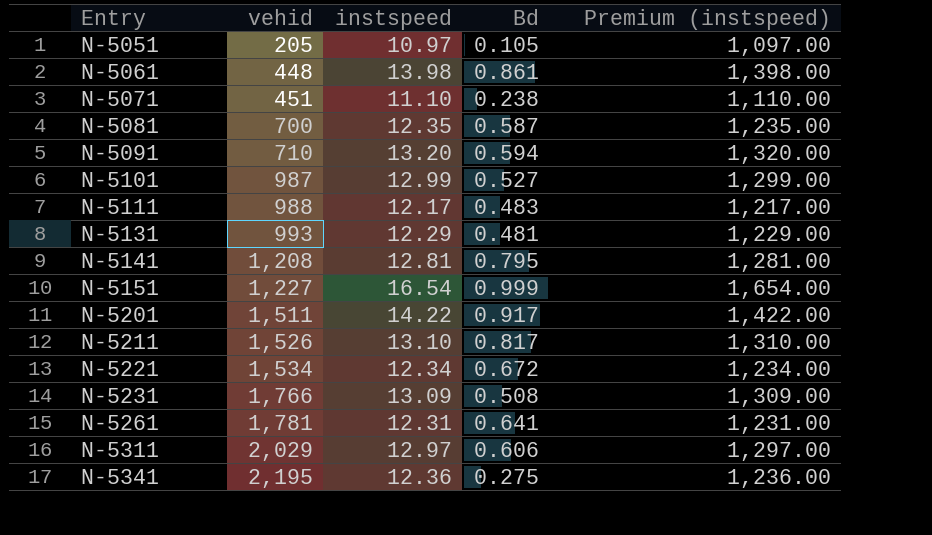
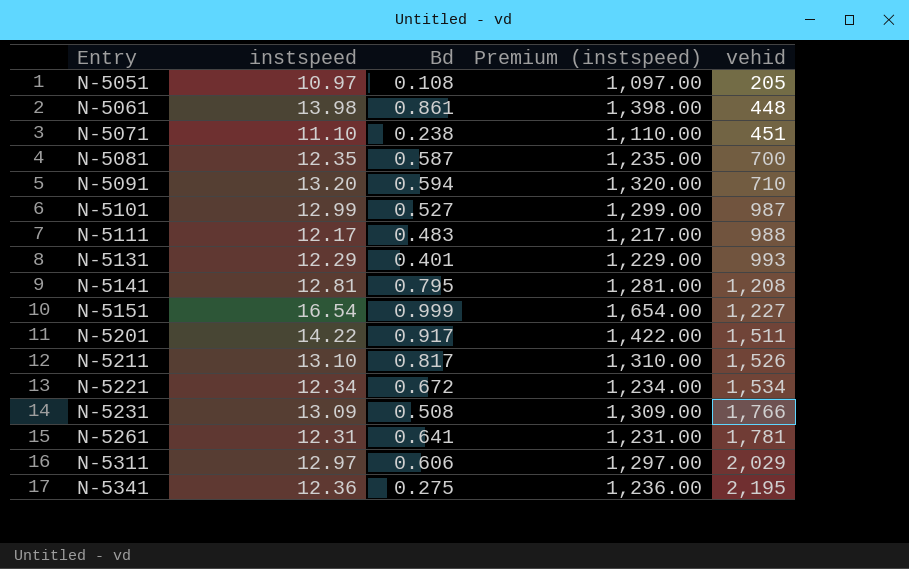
column vehid | position: 2 -> 5
N-5051 | Bd: 0.105 -> 0.108
N-5131 | Bd: 0.481 -> 0.401

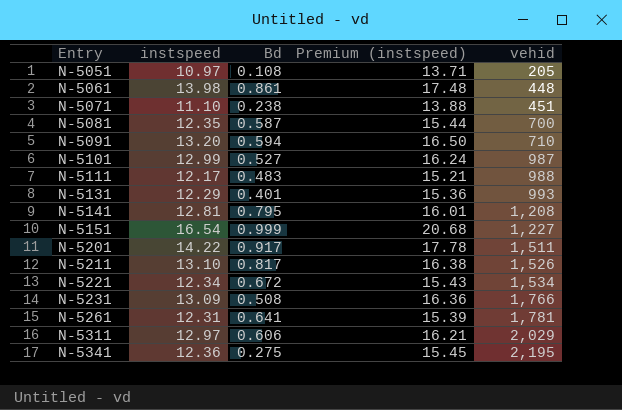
column Premium (instspeed) | formula: [instspeed] * 100 -> [instspeed] * 1.25

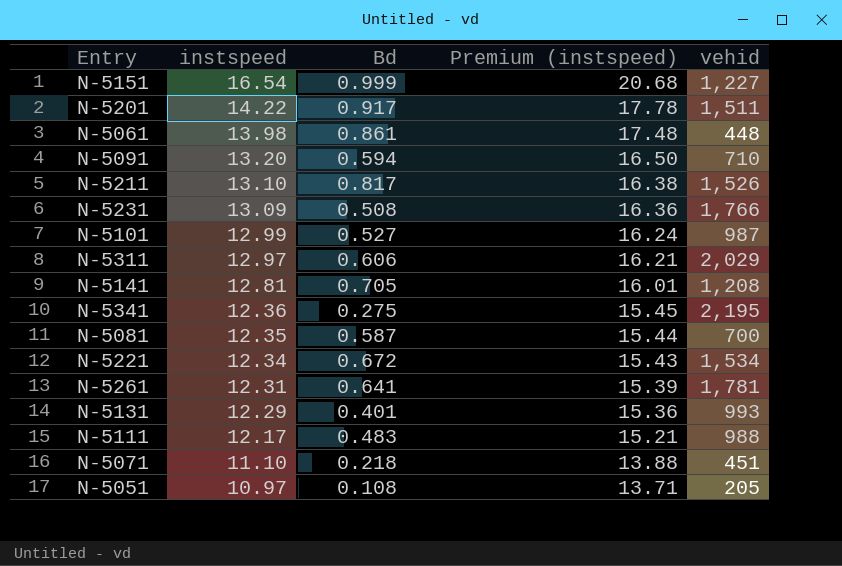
row order: Entry ascending -> instspeed descending
N-5141 | Bd: 0.795 -> 0.705
N-5071 | Bd: 0.238 -> 0.218

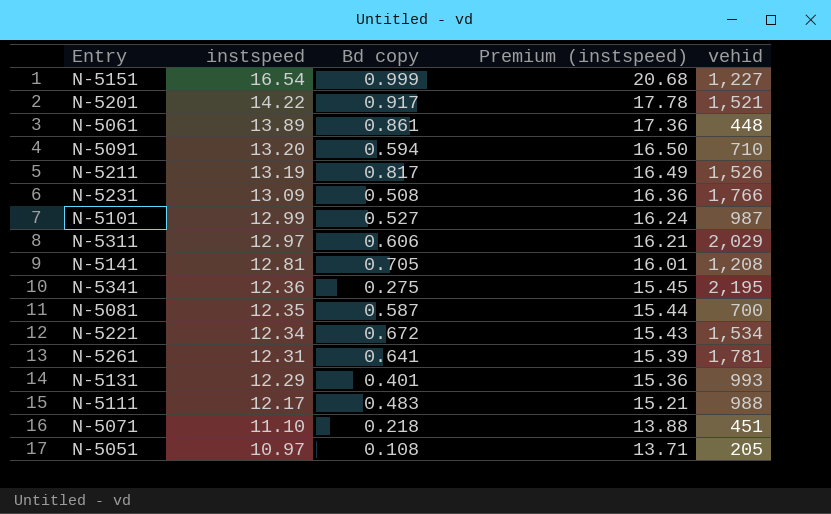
column name: Bd -> Bd copy
N-5201 | vehid: 1,511 -> 1,521
N-5061 | instspeed: 13.98 -> 13.89
N-5061 | Premium (instspeed): 17.48 -> 17.36
N-5211 | instspeed: 13.10 -> 13.19
N-5211 | Premium (instspeed): 16.38 -> 16.49

